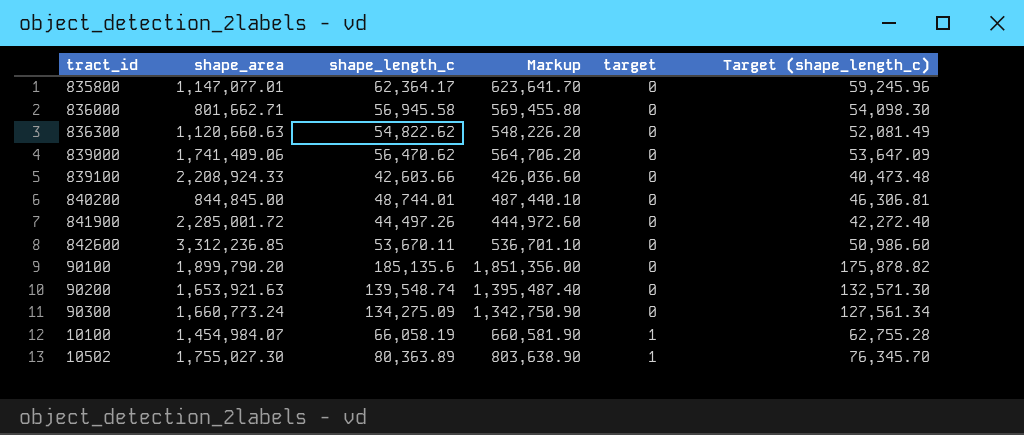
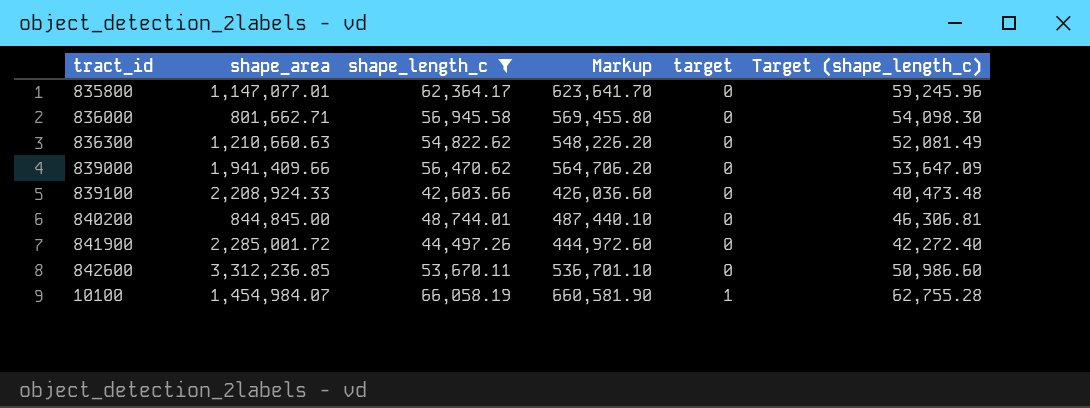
filter: none -> shape_length_c <= 66,058.19
836300 | shape_area: 1,120,660.63 -> 1,210,660.63
839000 | shape_area: 1,741,409.06 -> 1,941,409.66

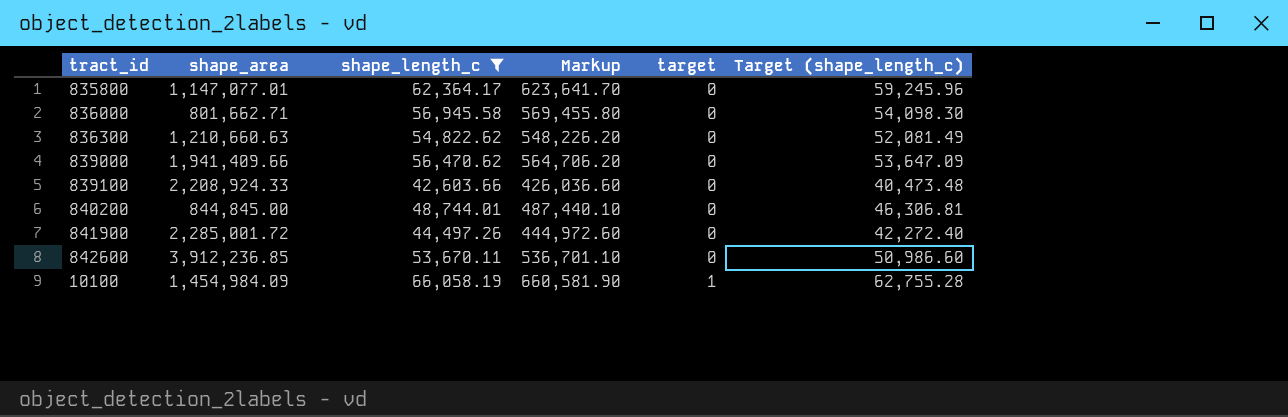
842600 | shape_area: 3,312,236.85 -> 3,912,236.85
10100 | shape_area: 1,454,984.07 -> 1,454,984.09

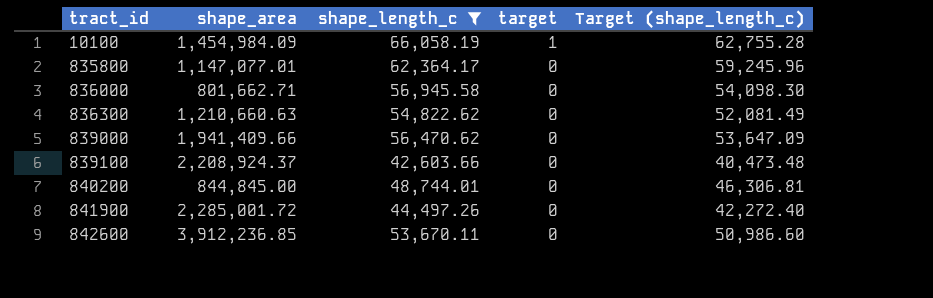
row order: target ascending -> tract_id ascending
column Markup | formula: [shape_length_c] * 10 -> none
839100 | shape_area: 2,208,924.33 -> 2,208,924.37

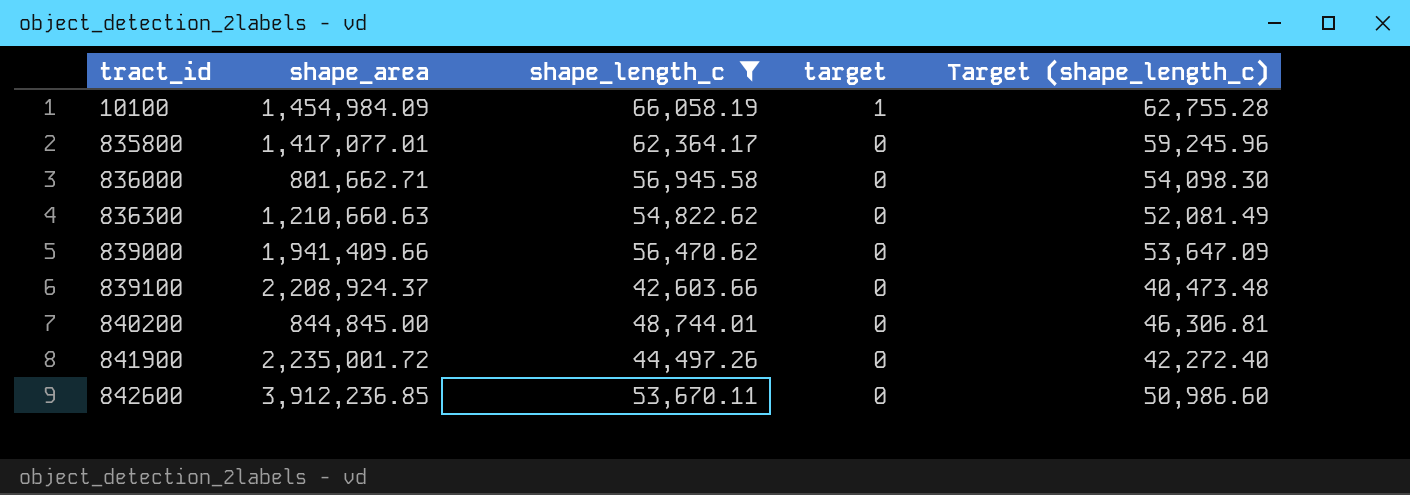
835800 | shape_area: 1,147,077.01 -> 1,417,077.01
841900 | shape_area: 2,285,001.72 -> 2,235,001.72

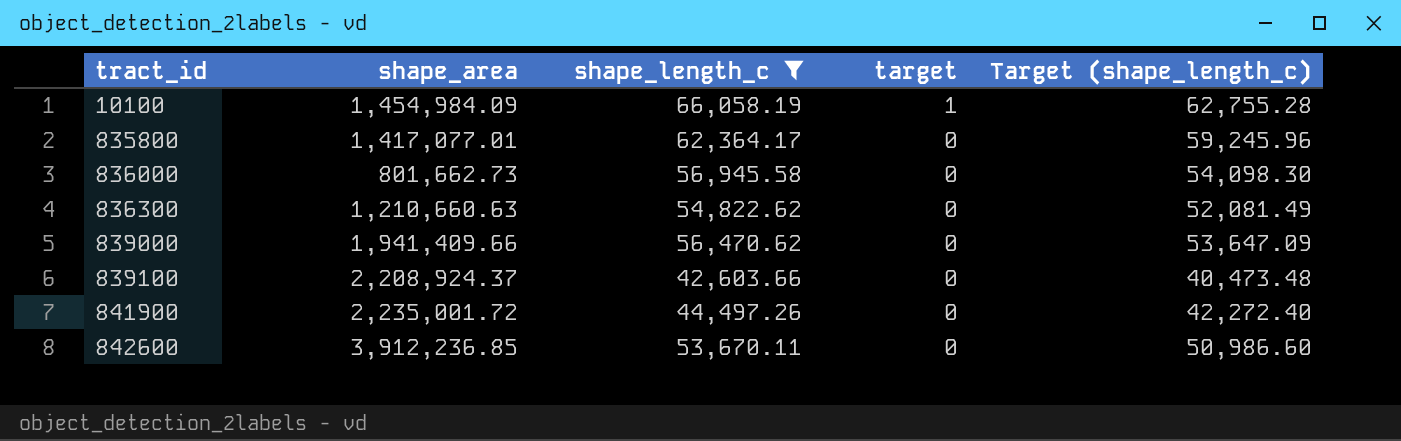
row 840200: 844,845.00 | 48,744.01 | 0 | 46,306.81 -> none
836000 | shape_area: 801,662.71 -> 801,662.73

